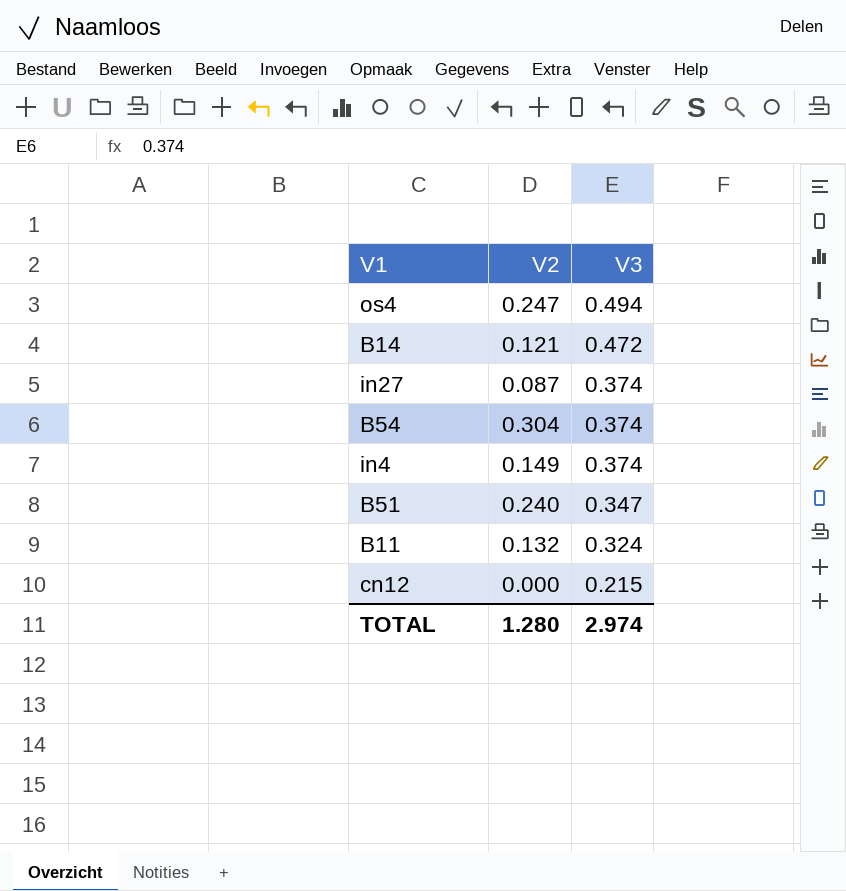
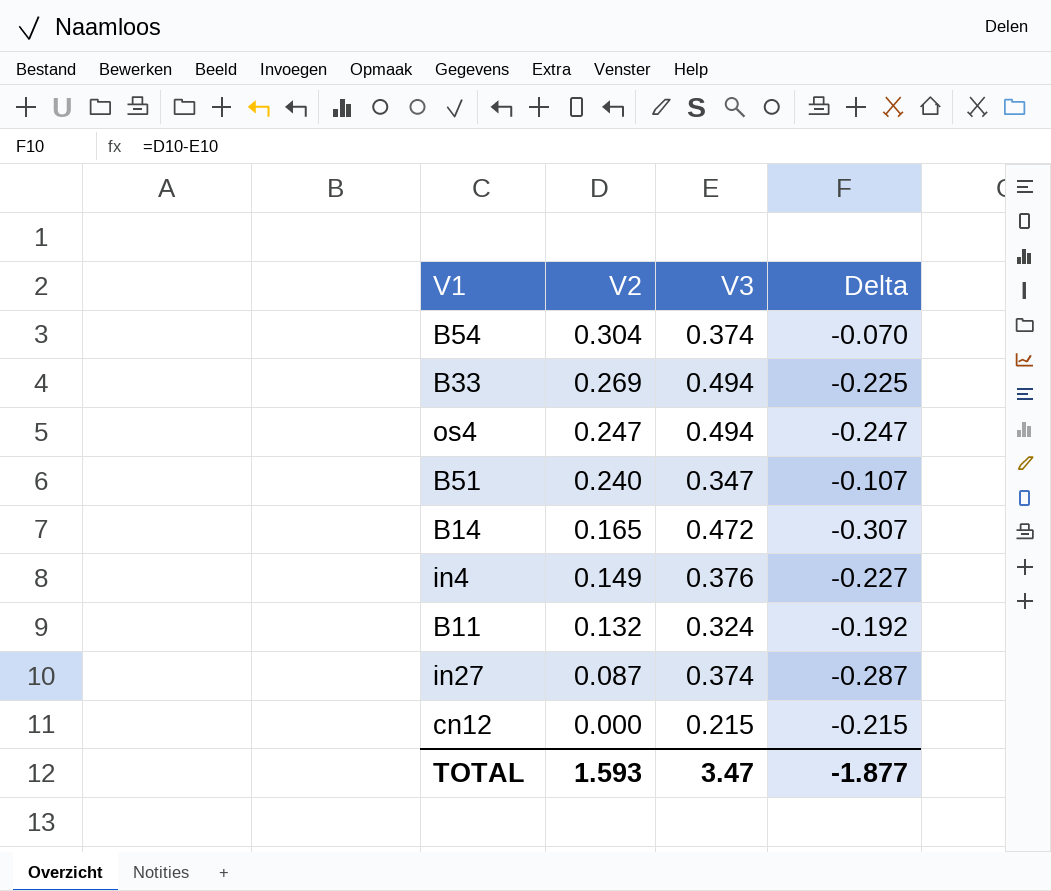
row order: V3 descending -> V2 descending
column Delta | formula: none -> [V2] - [V3]
row B33: none -> 0.269 | 0.494 | -0.225
B14 | V2: 0.121 -> 0.165
in4 | V3: 0.374 -> 0.376
TOTAL | V2: 1.280 -> 1.593
TOTAL | V3: 2.974 -> 3.47

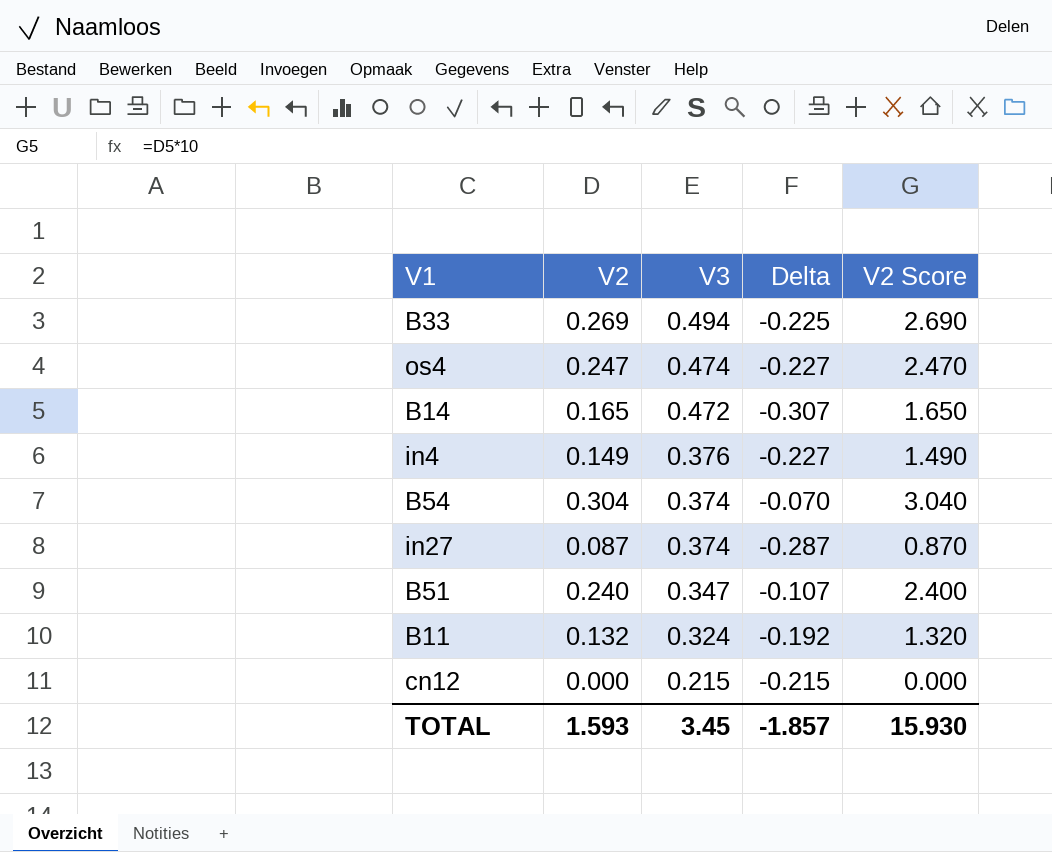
row order: V2 descending -> V3 descending
column V2 Score | formula: none -> [V2] * 10
os4 | V3: 0.494 -> 0.474
os4 | Delta: -0.247 -> -0.227
TOTAL | V3: 3.47 -> 3.45
TOTAL | Delta: -1.877 -> -1.857

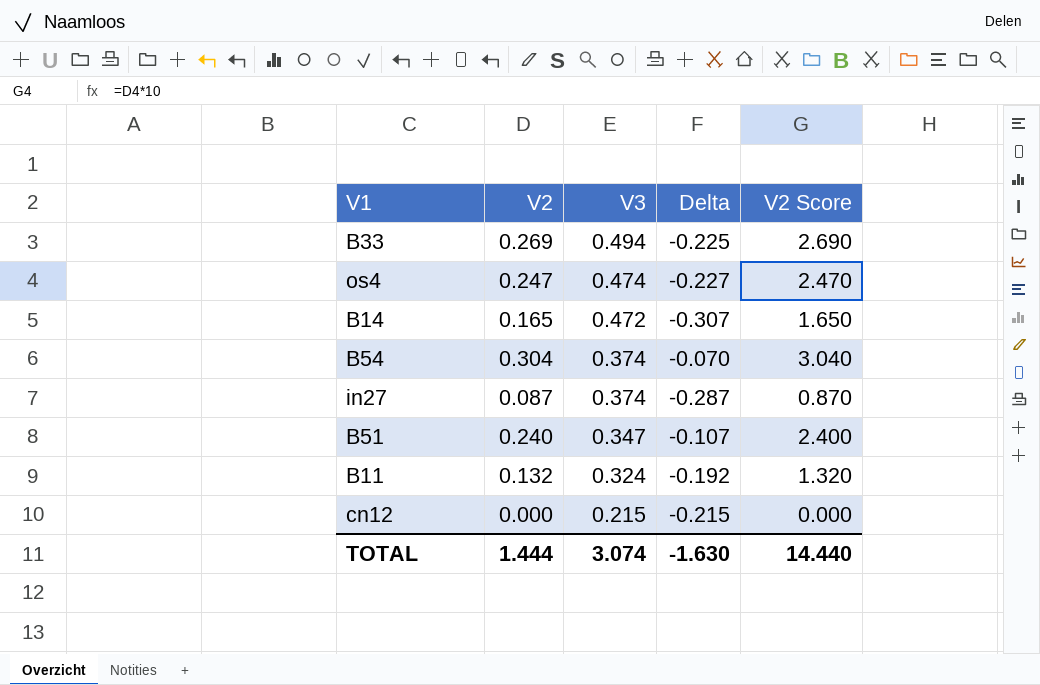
row in4: 0.149 | 0.376 | -0.227 | 1.490 -> none
TOTAL | V2: 1.593 -> 1.444
TOTAL | V3: 3.45 -> 3.074
TOTAL | Delta: -1.857 -> -1.630
TOTAL | V2 Score: 15.930 -> 14.440

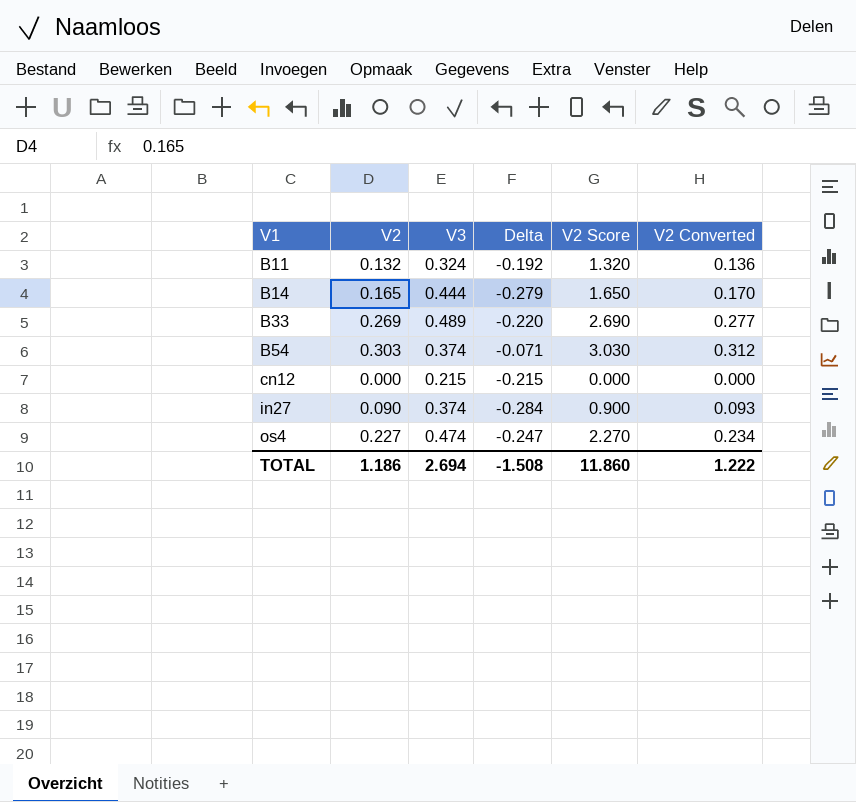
row order: V3 descending -> V1 ascending
column V2 Converted | formula: none -> [V2] * 1.03
row B51: 0.240 | 0.347 | -0.107 | 2.400 -> none
B14 | V3: 0.472 -> 0.444
B14 | Delta: -0.307 -> -0.279
B33 | V3: 0.494 -> 0.489
B33 | Delta: -0.225 -> -0.220
B54 | V2: 0.304 -> 0.303
B54 | Delta: -0.070 -> -0.071
B54 | V2 Score: 3.040 -> 3.030
in27 | V2: 0.087 -> 0.090
in27 | Delta: -0.287 -> -0.284
in27 | V2 Score: 0.870 -> 0.900
os4 | V2: 0.247 -> 0.227
os4 | Delta: -0.227 -> -0.247
os4 | V2 Score: 2.470 -> 2.270
TOTAL | V2: 1.444 -> 1.186
TOTAL | V3: 3.074 -> 2.694
TOTAL | Delta: -1.630 -> -1.508
TOTAL | V2 Score: 14.440 -> 11.860

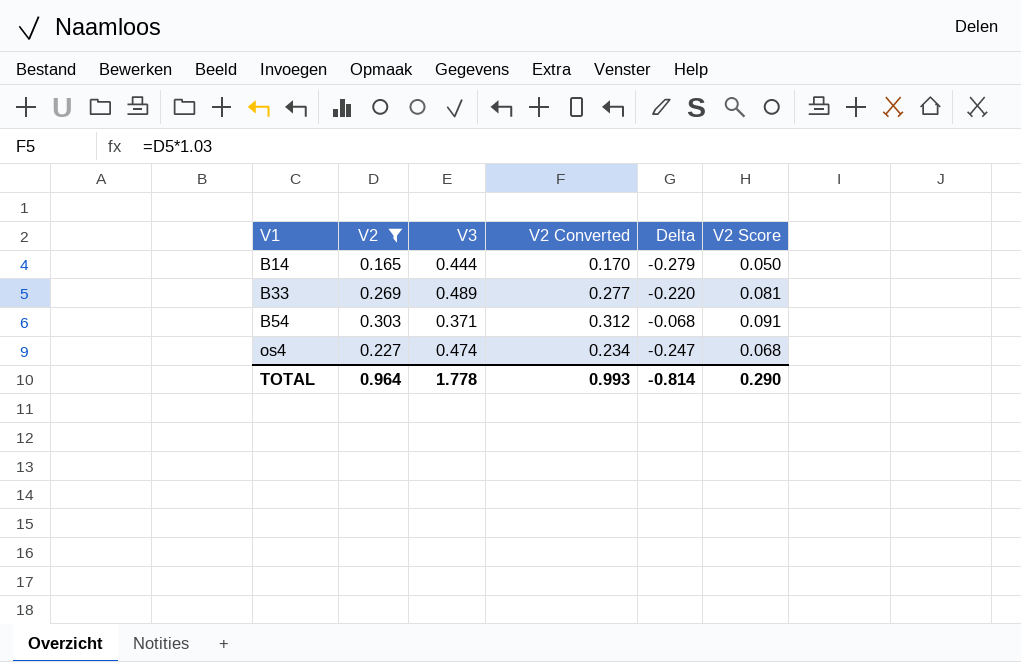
filter: none -> V2 >= 0.165
column V2 Converted | position: 6 -> 4
column V2 Score | formula: [V2] * 10 -> [V2] * 0.3
B54 | V3: 0.374 -> 0.371
B54 | Delta: -0.071 -> -0.068
TOTAL | V2: 1.186 -> 0.964
TOTAL | V3: 2.694 -> 1.778
TOTAL | V2 Converted: 1.222 -> 0.993
TOTAL | Delta: -1.508 -> -0.814
TOTAL | V2 Score: 11.860 -> 0.290

